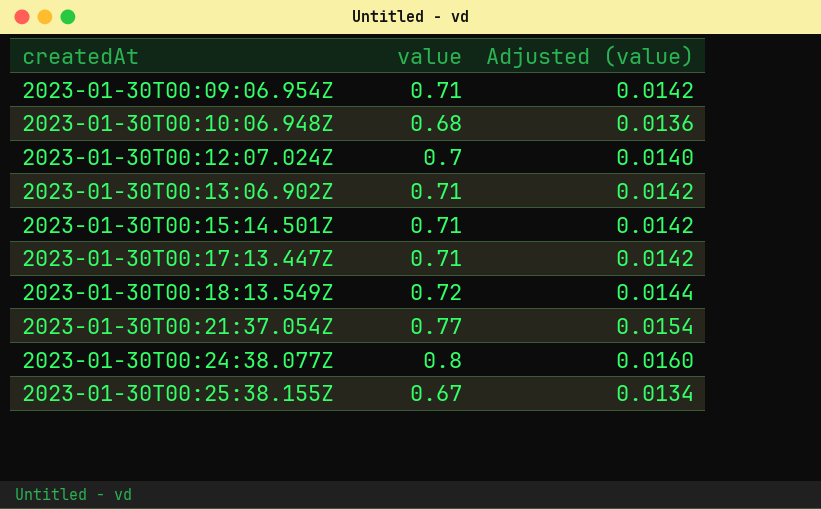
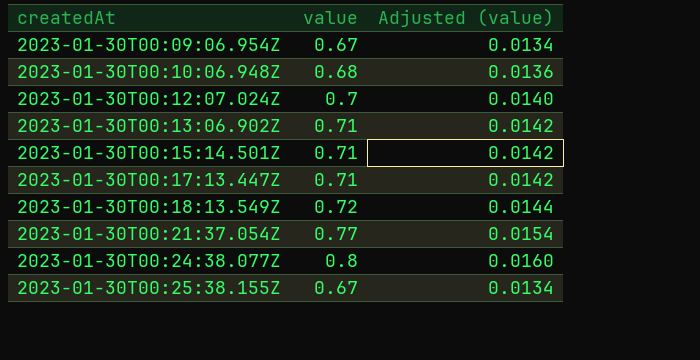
2023-01-30T00:09:06.954Z | value: 0.71 -> 0.67
2023-01-30T00:09:06.954Z | Adjusted (value): 0.0142 -> 0.0134

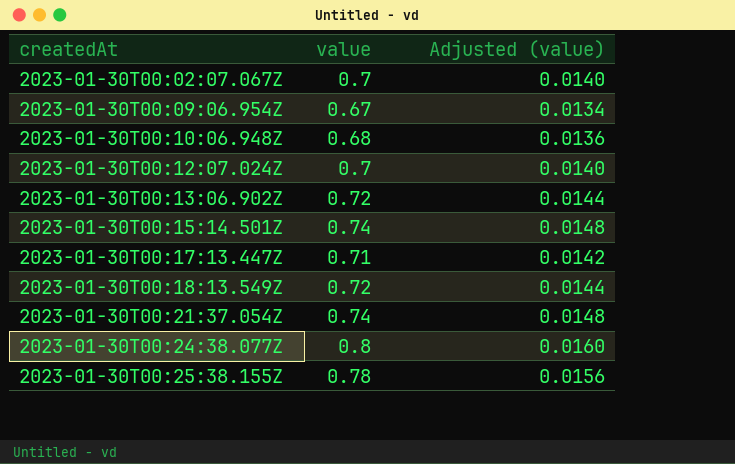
row 2023-01-30T00:02:07.067Z: none -> 0.7 | 0.0140
2023-01-30T00:13:06.902Z | value: 0.71 -> 0.72
2023-01-30T00:13:06.902Z | Adjusted (value): 0.0142 -> 0.0144
2023-01-30T00:15:14.501Z | value: 0.71 -> 0.74
2023-01-30T00:15:14.501Z | Adjusted (value): 0.0142 -> 0.0148
2023-01-30T00:21:37.054Z | value: 0.77 -> 0.74
2023-01-30T00:21:37.054Z | Adjusted (value): 0.0154 -> 0.0148
2023-01-30T00:25:38.155Z | value: 0.67 -> 0.78
2023-01-30T00:25:38.155Z | Adjusted (value): 0.0134 -> 0.0156

